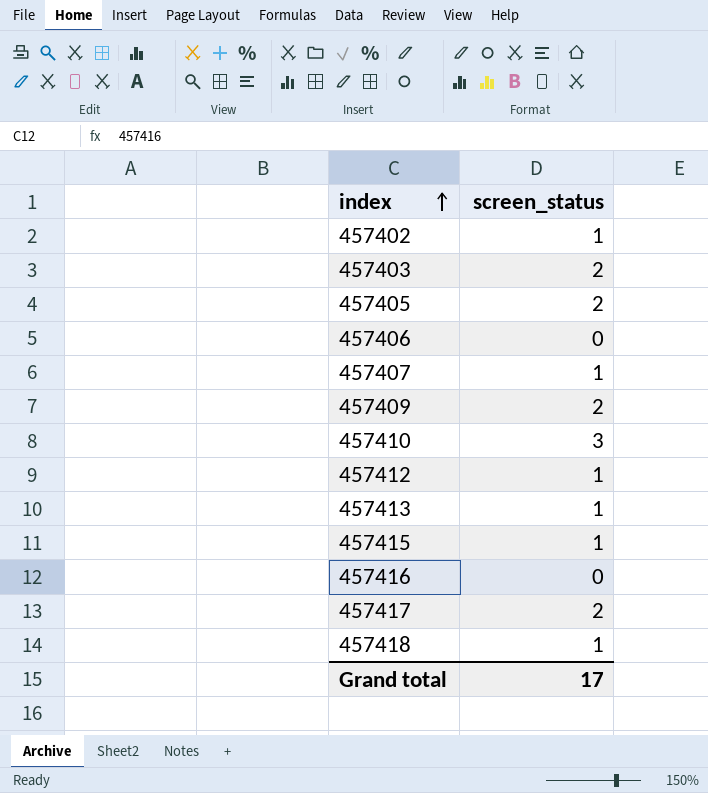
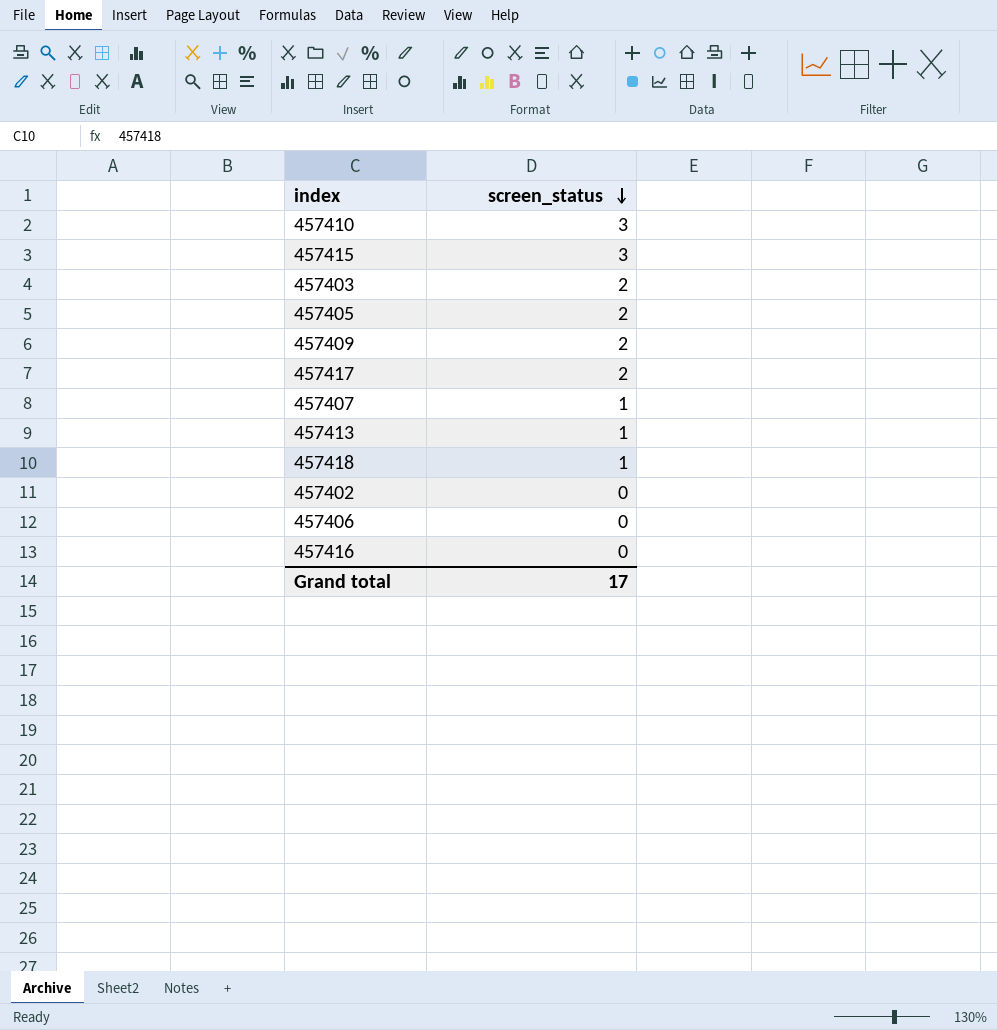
row order: index ascending -> screen_status descending
row 457412: 1 -> none
457415 | screen_status: 1 -> 3
457402 | screen_status: 1 -> 0

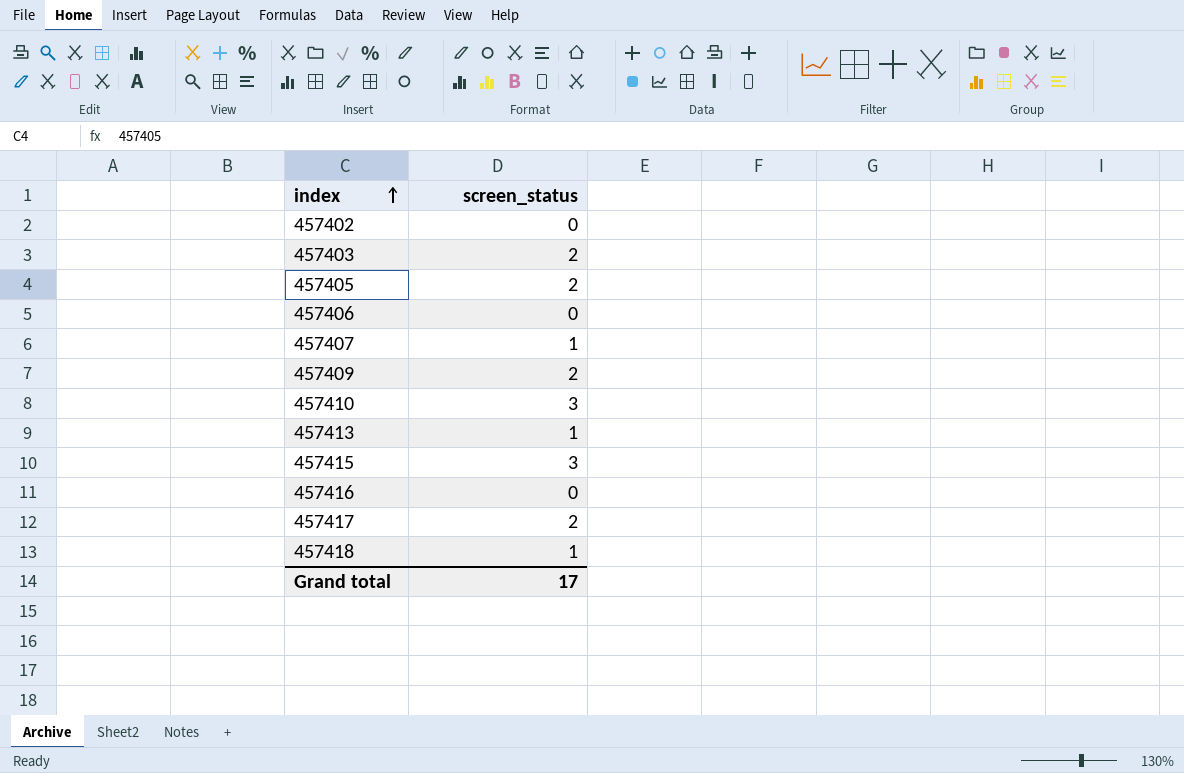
row order: screen_status descending -> index ascending

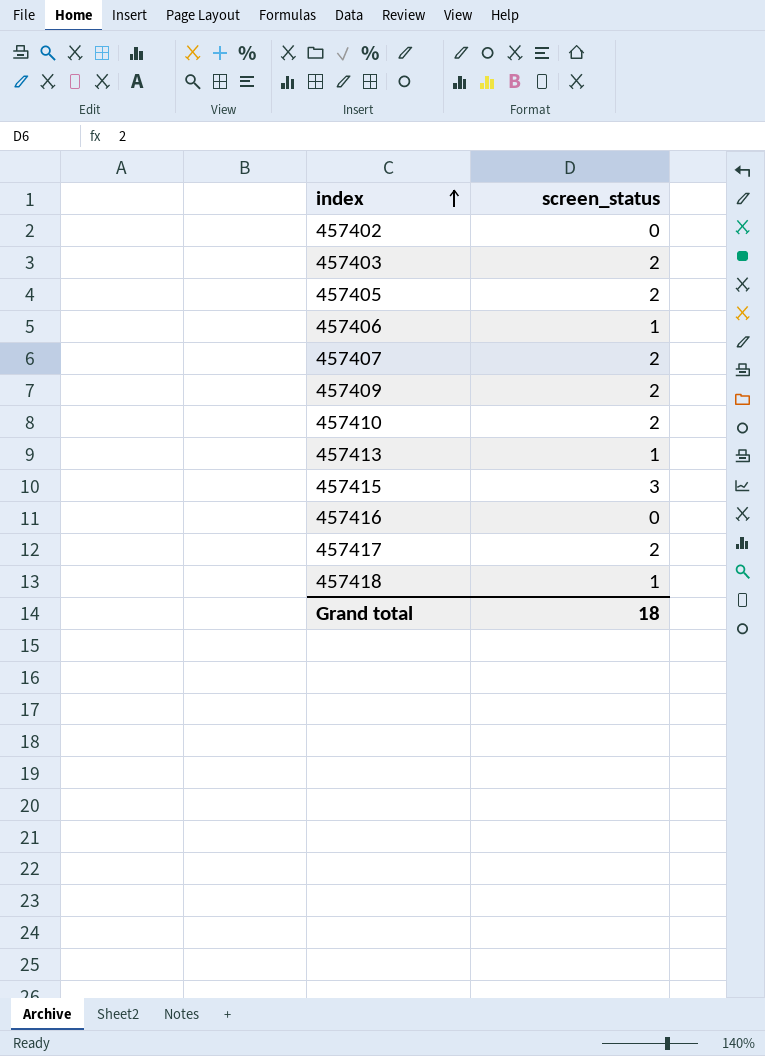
457406 | screen_status: 0 -> 1
457407 | screen_status: 1 -> 2
457410 | screen_status: 3 -> 2
Grand total | screen_status: 17 -> 18

